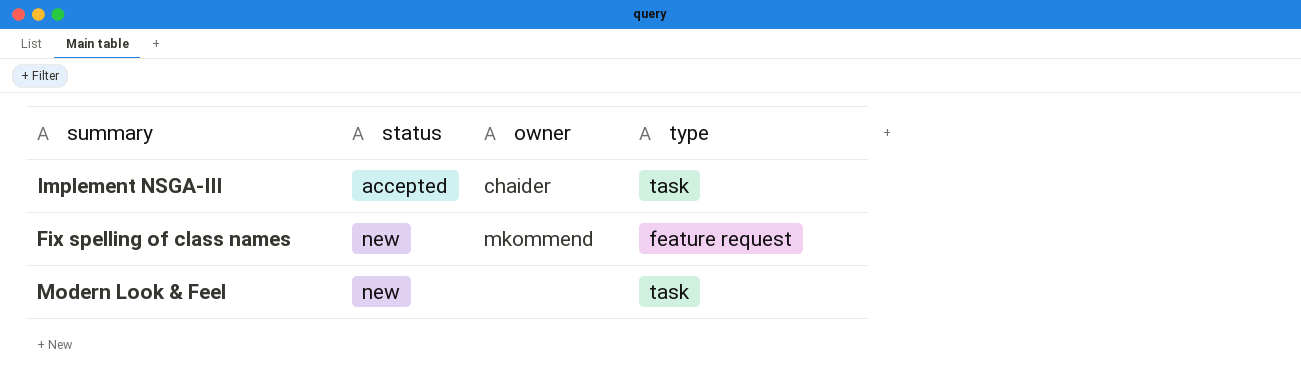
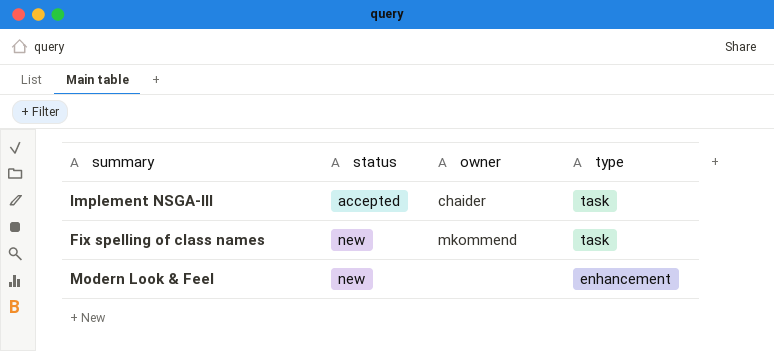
Fix spelling of class names | type: feature request -> task
Modern Look & Feel | type: task -> enhancement

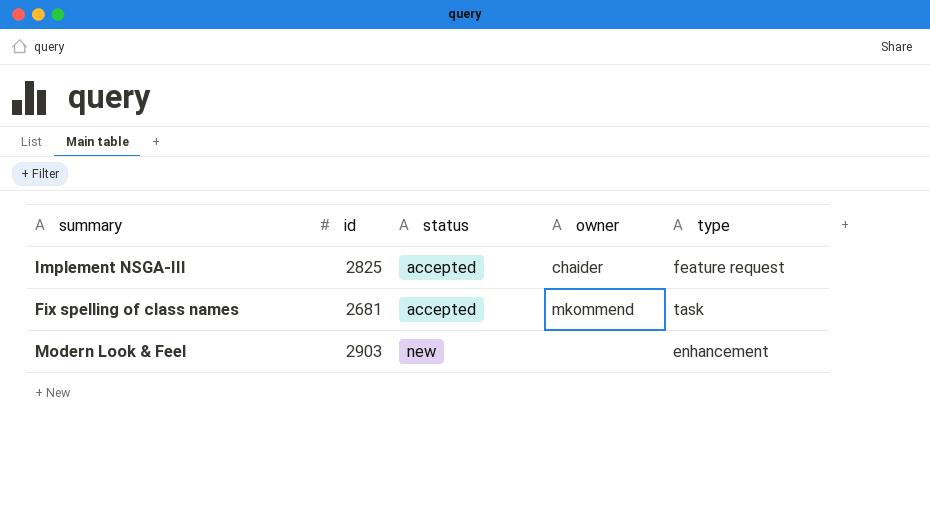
column id | position: none -> 2
Implement NSGA-III | type: task -> feature request
Fix spelling of class names | status: new -> accepted

